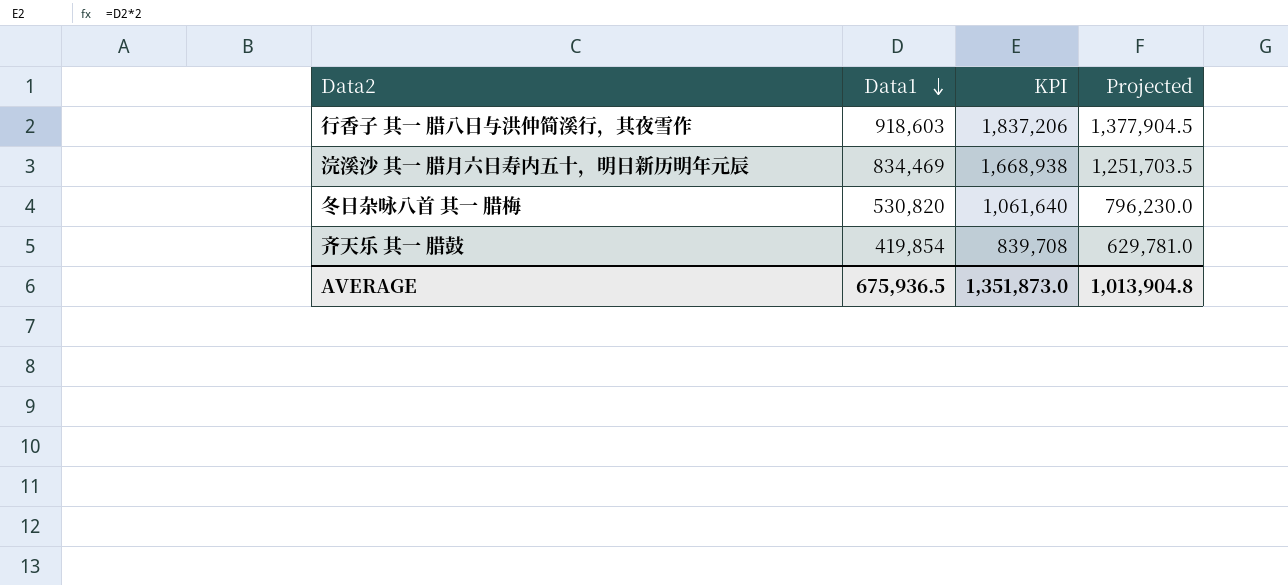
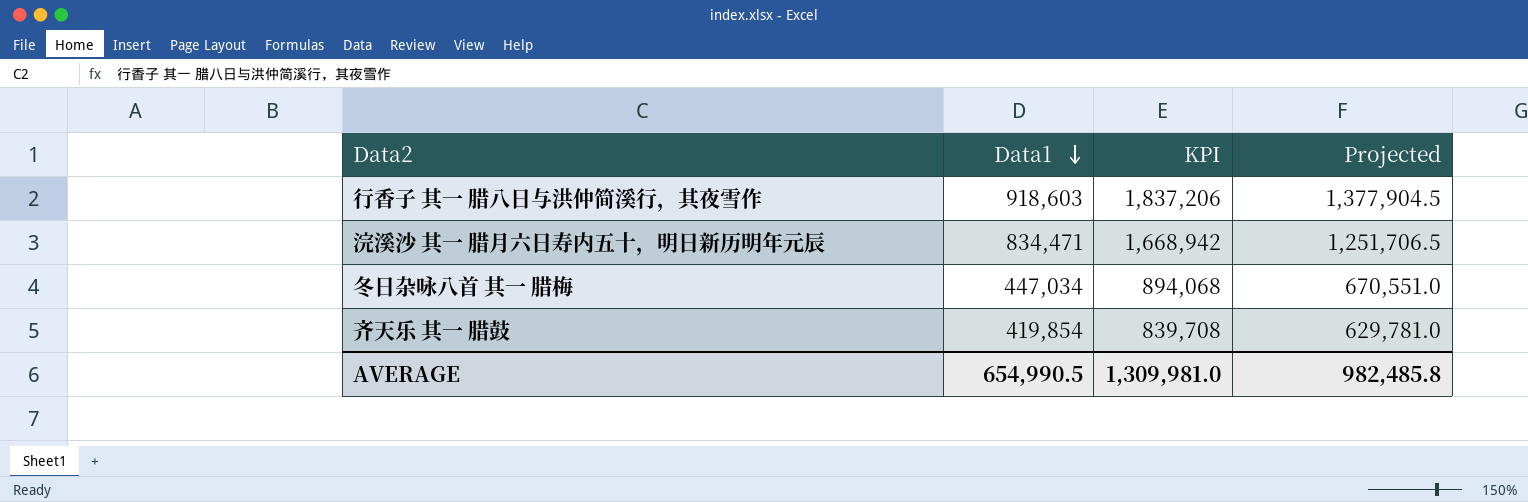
浣溪沙 其一 腊月六日寿内五十，明日新历明年元辰 | Data1: 834,469 -> 834,471
浣溪沙 其一 腊月六日寿内五十，明日新历明年元辰 | KPI: 1,668,938 -> 1,668,942
浣溪沙 其一 腊月六日寿内五十，明日新历明年元辰 | Projected: 1,251,703.5 -> 1,251,706.5
冬日杂咏八首 其一 腊梅 | Data1: 530,820 -> 447,034
冬日杂咏八首 其一 腊梅 | KPI: 1,061,640 -> 894,068
冬日杂咏八首 其一 腊梅 | Projected: 796,230.0 -> 670,551.0
AVERAGE | Data1: 675,936.5 -> 654,990.5
AVERAGE | KPI: 1,351,873.0 -> 1,309,981.0
AVERAGE | Projected: 1,013,904.8 -> 982,485.8

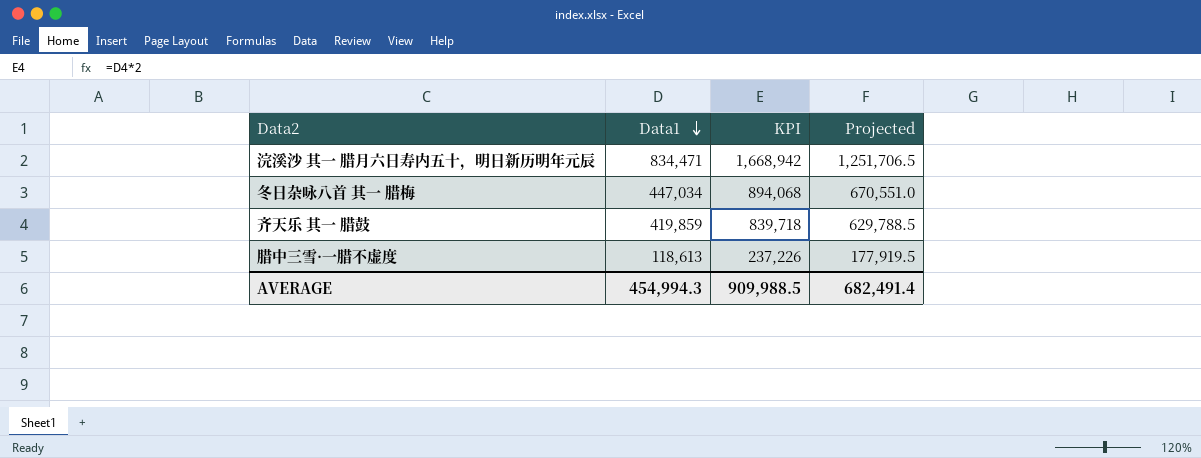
row 行香子 其一 腊八日与洪仲简溪行，其夜雪作: 918,603 | 1,837,206 | 1,377,904.5 -> none
齐天乐 其一 腊鼓 | Data1: 419,854 -> 419,859
齐天乐 其一 腊鼓 | KPI: 839,708 -> 839,718
齐天乐 其一 腊鼓 | Projected: 629,781.0 -> 629,788.5
row 腊中三雪·一腊不虚度: none -> 118,613 | 237,226 | 177,919.5
AVERAGE | Data1: 654,990.5 -> 454,994.3
AVERAGE | KPI: 1,309,981.0 -> 909,988.5
AVERAGE | Projected: 982,485.8 -> 682,491.4

